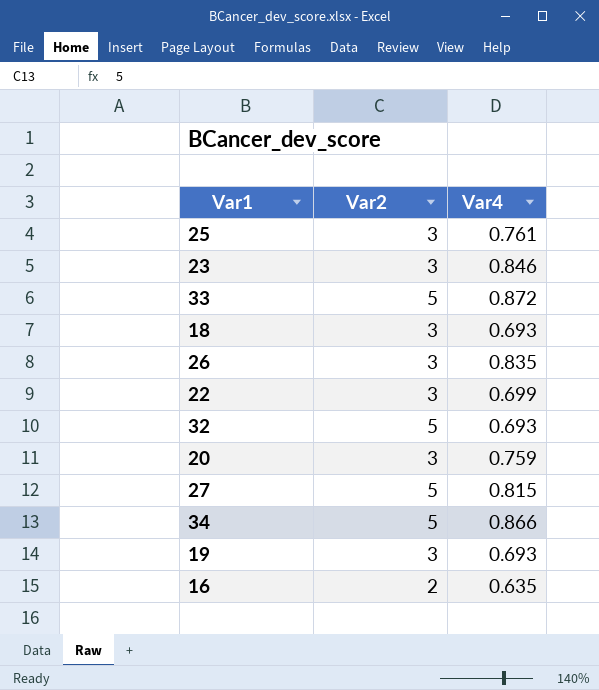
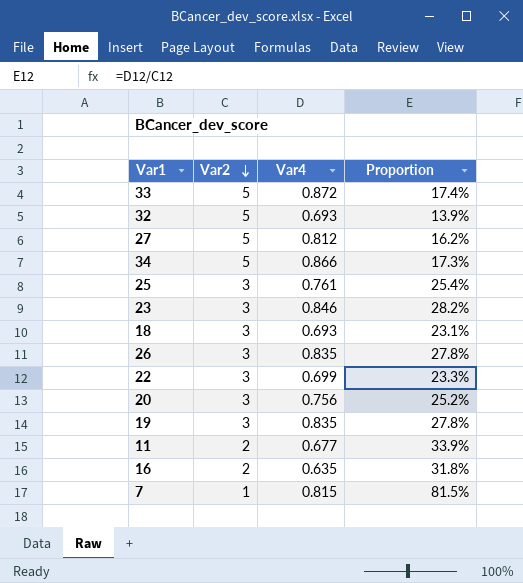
row order: none -> Var2 descending
column Proportion | formula: none -> [Var4] / [Var2]
27 | Var4: 0.815 -> 0.812
20 | Var4: 0.759 -> 0.756
19 | Var4: 0.693 -> 0.835
row 11: none -> 2 | 0.677 | 33.9%
row 7: none -> 1 | 0.815 | 81.5%

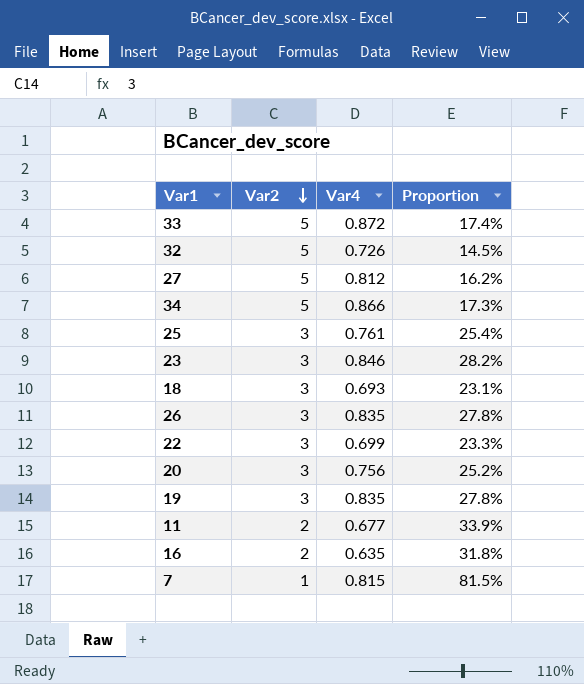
32 | Var4: 0.693 -> 0.726
32 | Proportion: 13.9% -> 14.5%

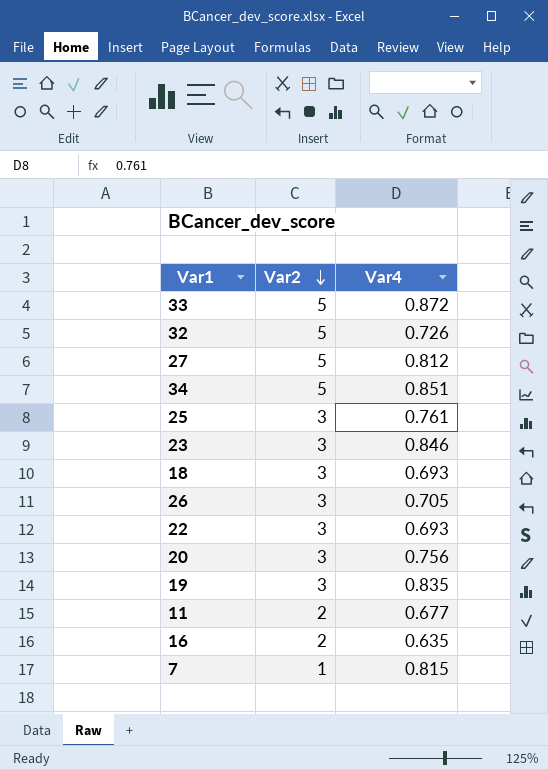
column Proportion | formula: [Var4] / [Var2] -> none
34 | Var4: 0.866 -> 0.851
26 | Var4: 0.835 -> 0.705
22 | Var4: 0.699 -> 0.693

